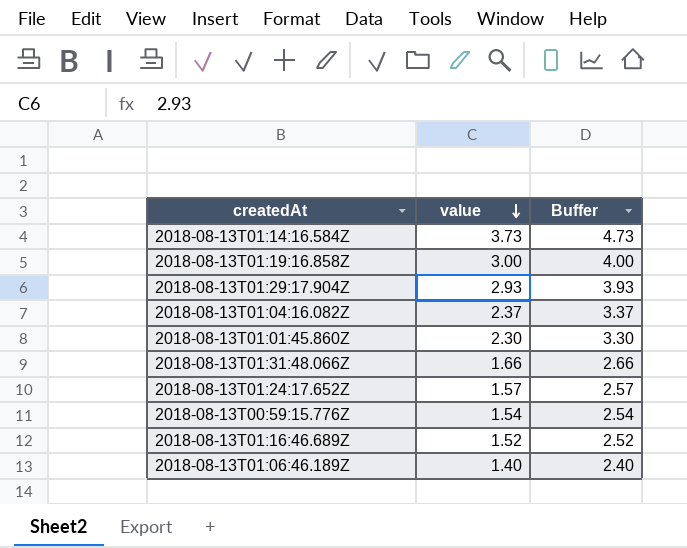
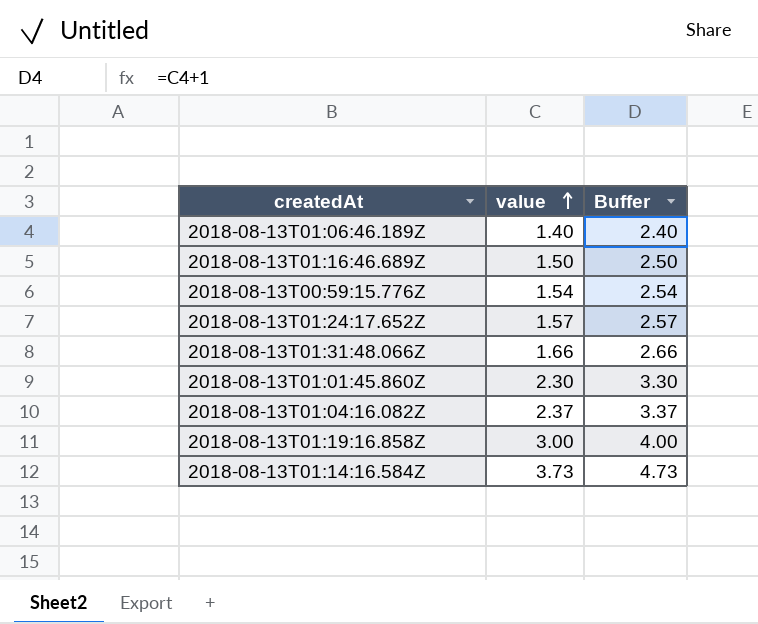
row order: value descending -> value ascending
row 2018-08-13T01:29:17.904Z: 2.93 | 3.93 -> none
2018-08-13T01:16:46.689Z | value: 1.52 -> 1.50
2018-08-13T01:16:46.689Z | Buffer: 2.52 -> 2.50

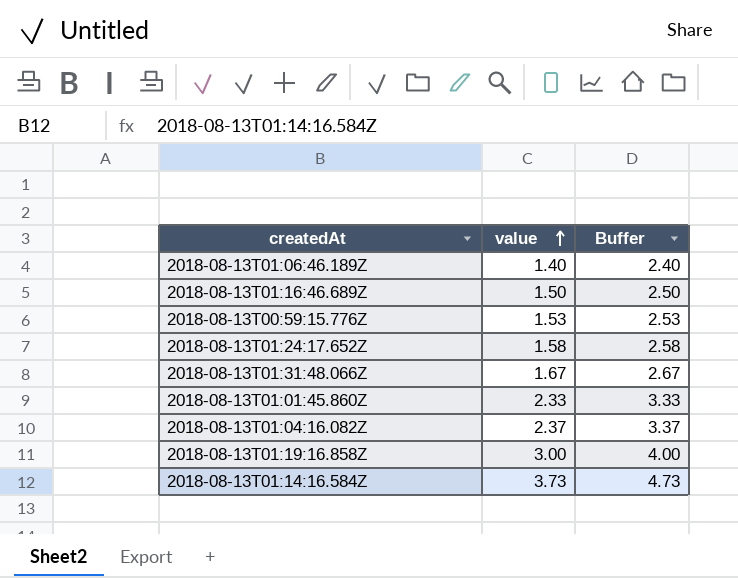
2018-08-13T00:59:15.776Z | value: 1.54 -> 1.53
2018-08-13T00:59:15.776Z | Buffer: 2.54 -> 2.53
2018-08-13T01:24:17.652Z | value: 1.57 -> 1.58
2018-08-13T01:24:17.652Z | Buffer: 2.57 -> 2.58
2018-08-13T01:31:48.066Z | value: 1.66 -> 1.67
2018-08-13T01:31:48.066Z | Buffer: 2.66 -> 2.67
2018-08-13T01:01:45.860Z | value: 2.30 -> 2.33
2018-08-13T01:01:45.860Z | Buffer: 3.30 -> 3.33

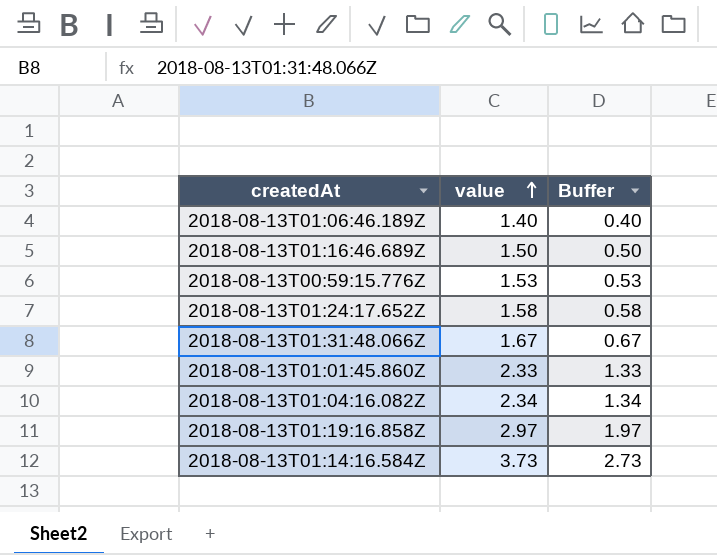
column Buffer | formula: [value] + 1 -> [value] - 1
2018-08-13T01:04:16.082Z | value: 2.37 -> 2.34
2018-08-13T01:19:16.858Z | value: 3.00 -> 2.97

